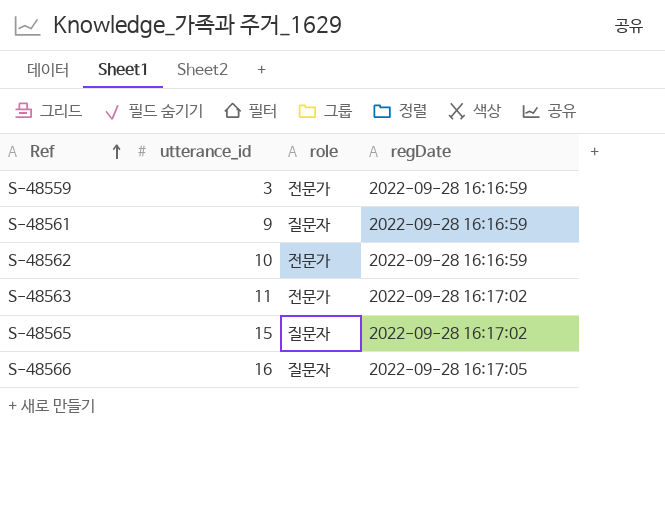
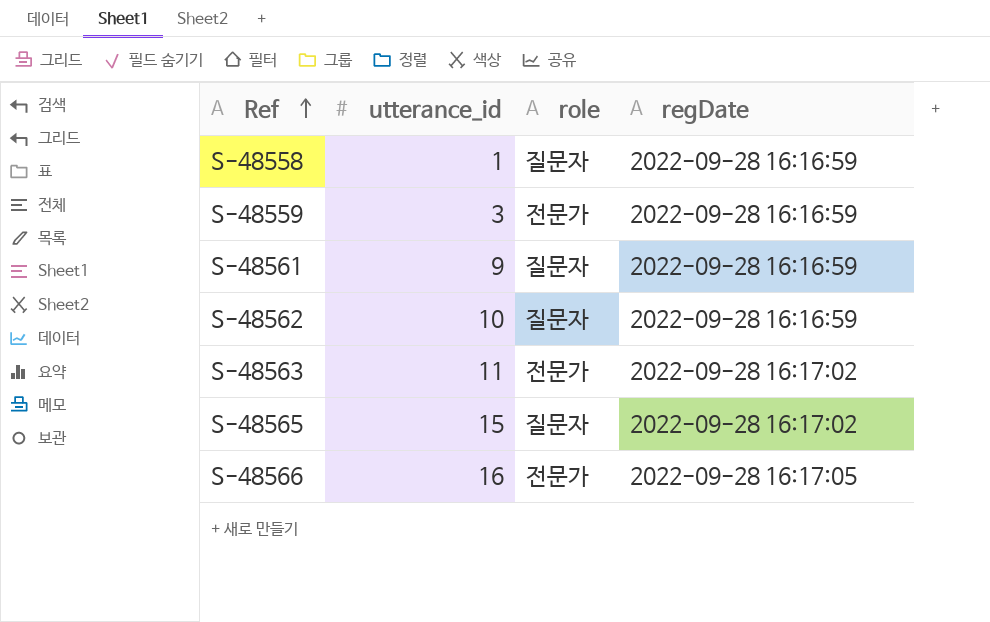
row S-48558: none -> 1 | 질문자 | 2022-09-28 16:16:59
S-48562 | role: 전문가 -> 질문자
S-48566 | role: 질문자 -> 전문가

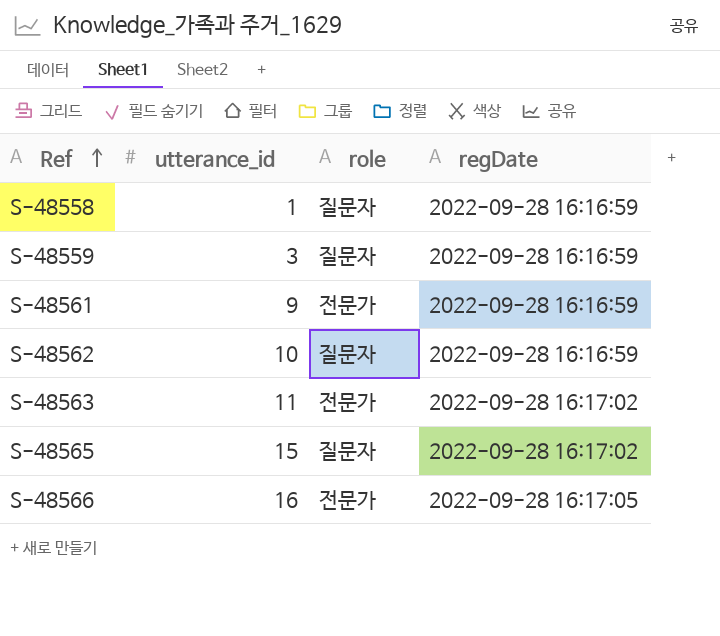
S-48559 | role: 전문가 -> 질문자
S-48561 | role: 질문자 -> 전문가

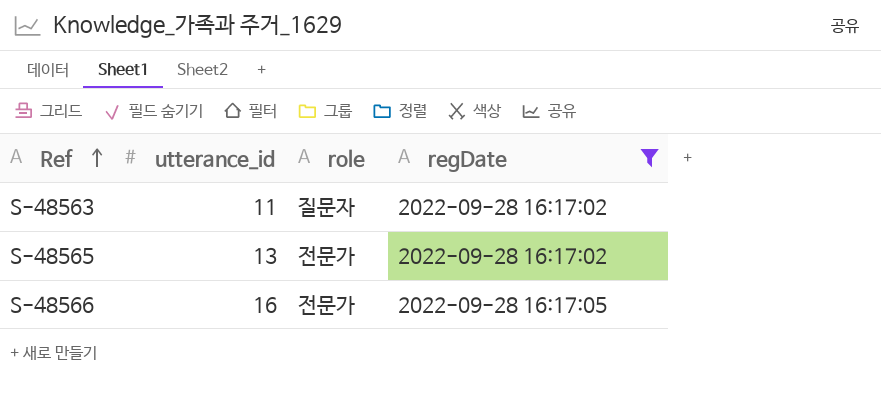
filter: none -> regDate != 2022-09-28 16:16:59
S-48563 | role: 전문가 -> 질문자
S-48565 | utterance_id: 15 -> 13
S-48565 | role: 질문자 -> 전문가

